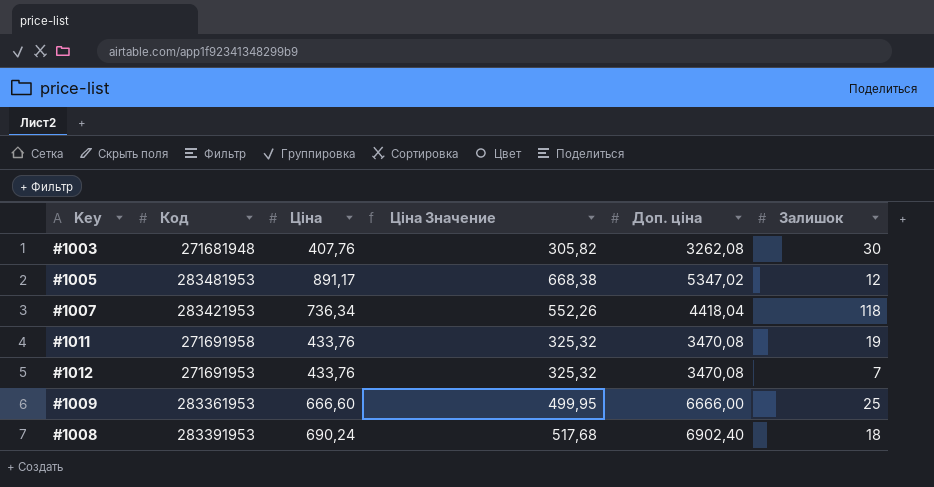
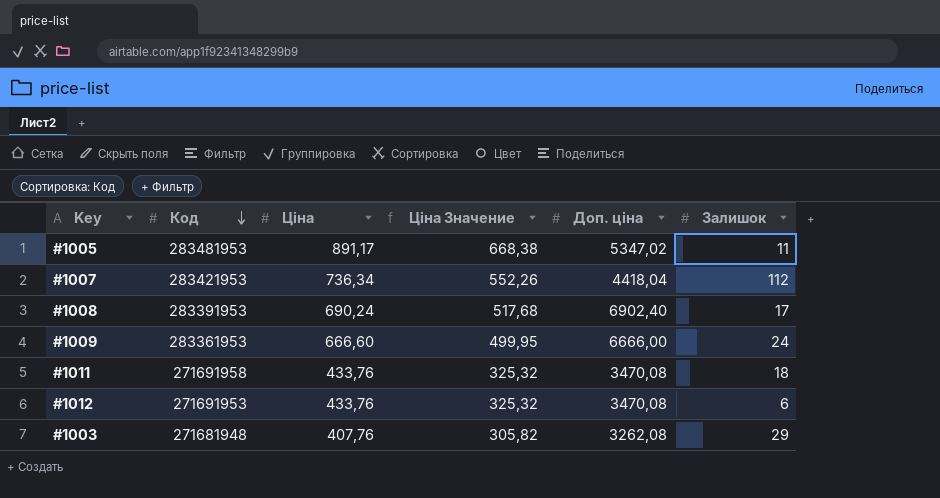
row order: none -> Код descending
#1005 | Залишок: 12 -> 11
#1007 | Залишок: 118 -> 112
#1008 | Залишок: 18 -> 17
#1009 | Залишок: 25 -> 24
#1011 | Залишок: 19 -> 18
#1012 | Залишок: 7 -> 6
#1003 | Залишок: 30 -> 29

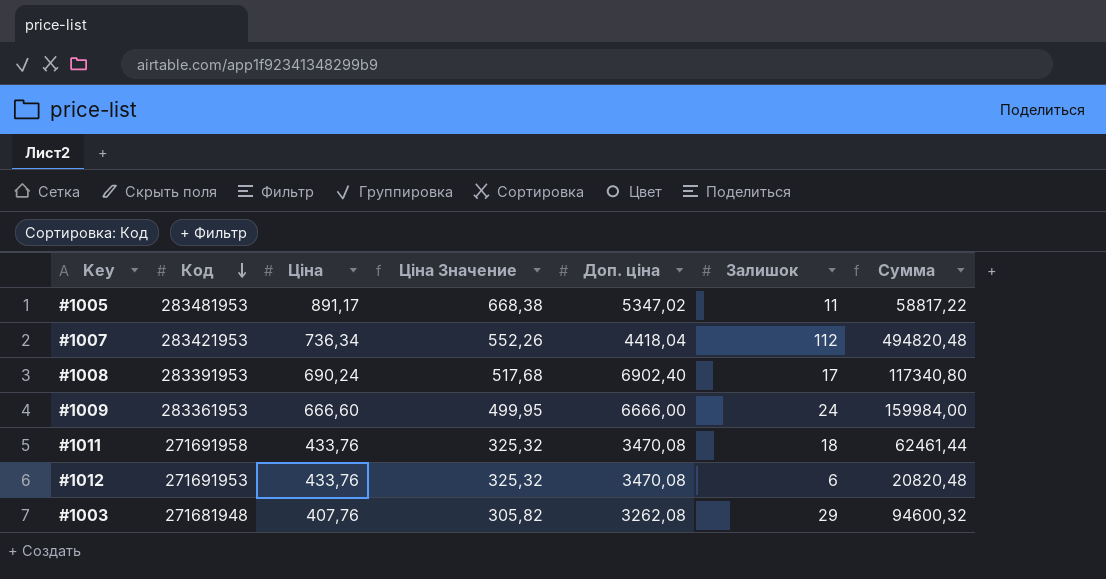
column Сумма | formula: none -> [Доп. ціна] * [Залишок]

